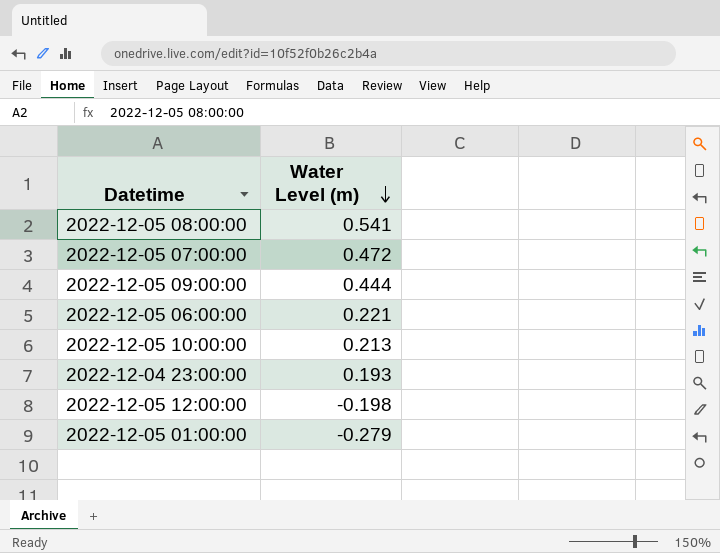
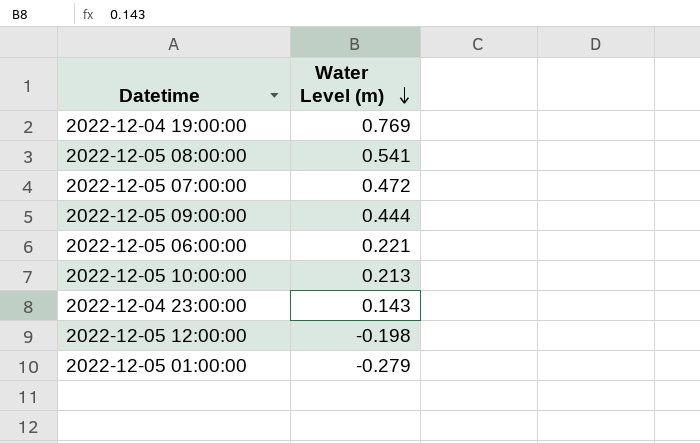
row 2022-12-04 19:00:00: none -> 0.769
2022-12-04 23:00:00 | Water Level (m): 0.193 -> 0.143

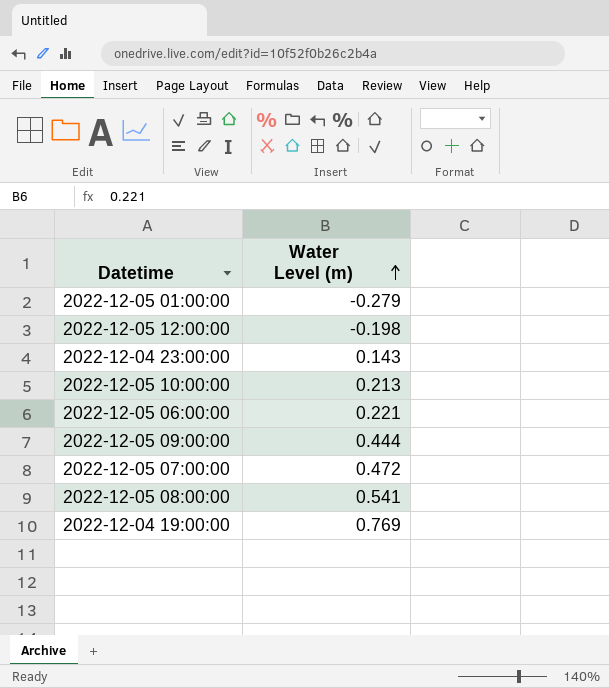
row order: Water Level (m) descending -> Water Level (m) ascending

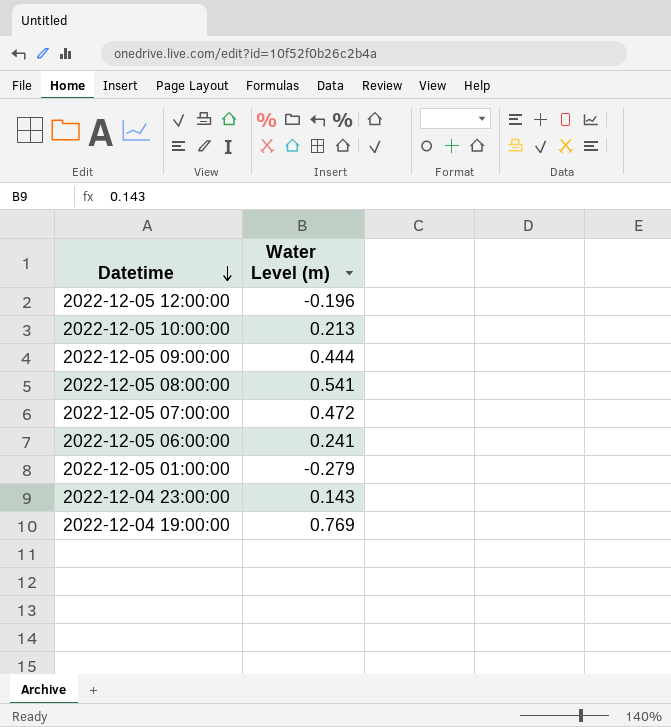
row order: Water Level (m) ascending -> Datetime descending
2022-12-05 12:00:00 | Water Level (m): -0.198 -> -0.196
2022-12-05 06:00:00 | Water Level (m): 0.221 -> 0.241

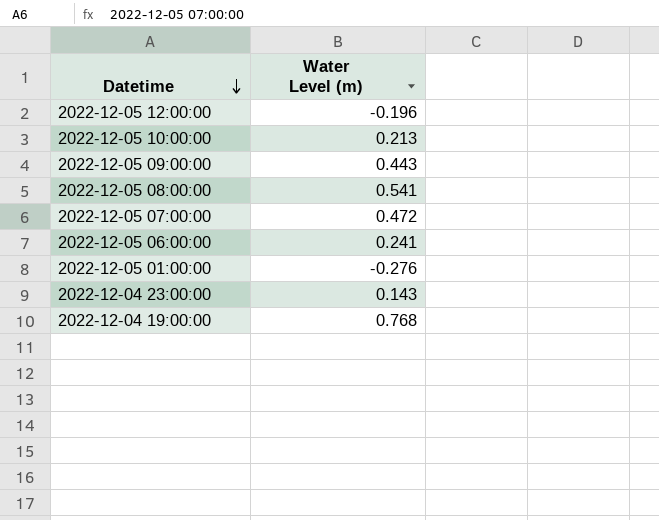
2022-12-05 09:00:00 | Water Level (m): 0.444 -> 0.443
2022-12-05 01:00:00 | Water Level (m): -0.279 -> -0.276
2022-12-04 19:00:00 | Water Level (m): 0.769 -> 0.768

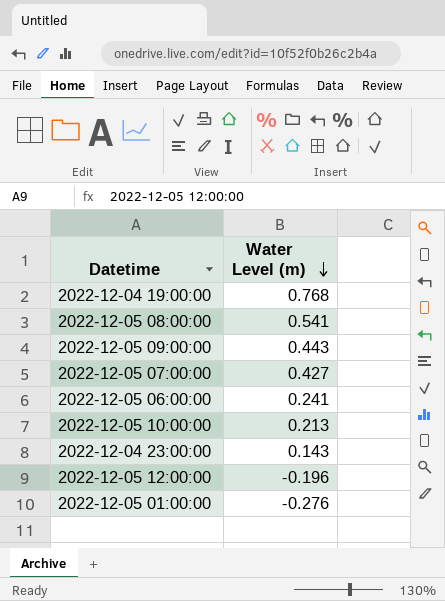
row order: Datetime descending -> Water Level (m) descending
2022-12-05 07:00:00 | Water Level (m): 0.472 -> 0.427

